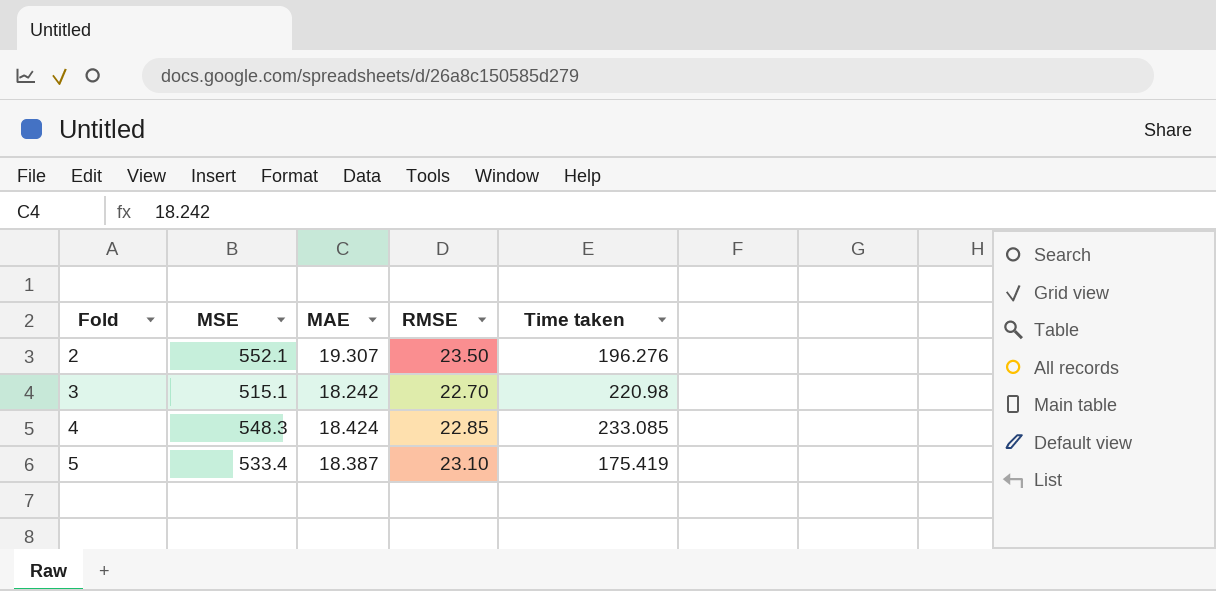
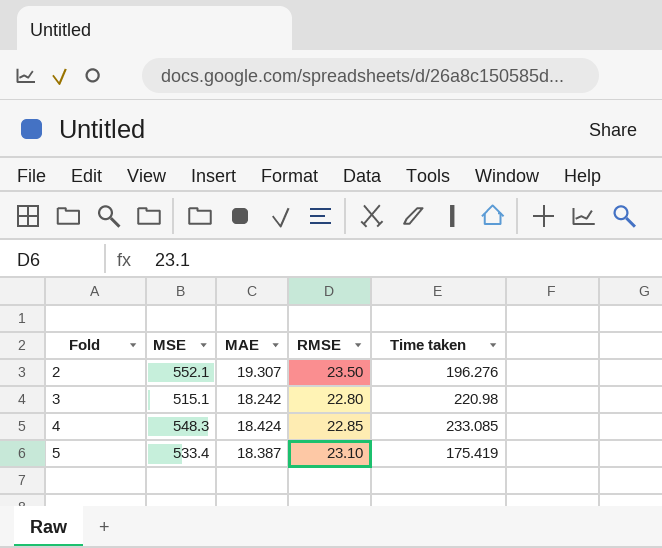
3 | RMSE: 22.70 -> 22.80

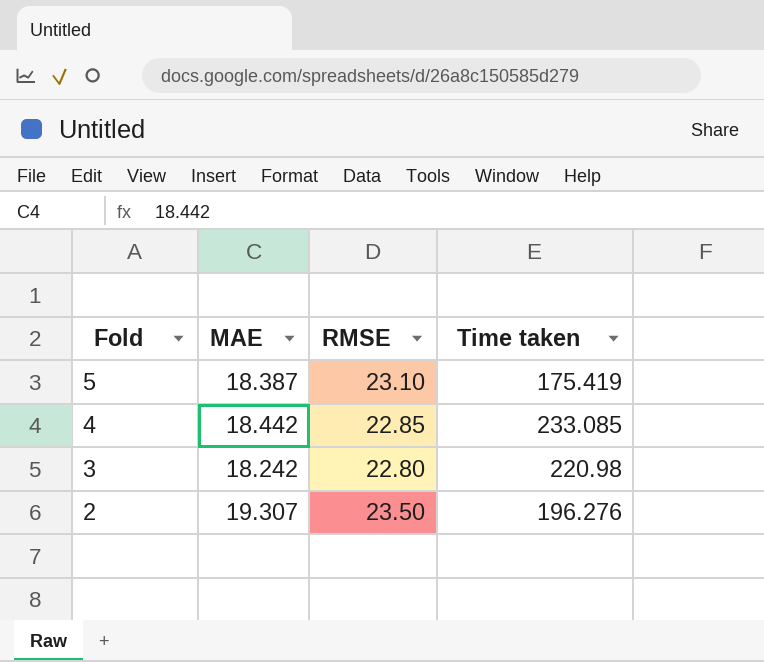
row order: Fold ascending -> Fold descending
column MSE | position: 2 -> none
4 | MAE: 18.424 -> 18.442

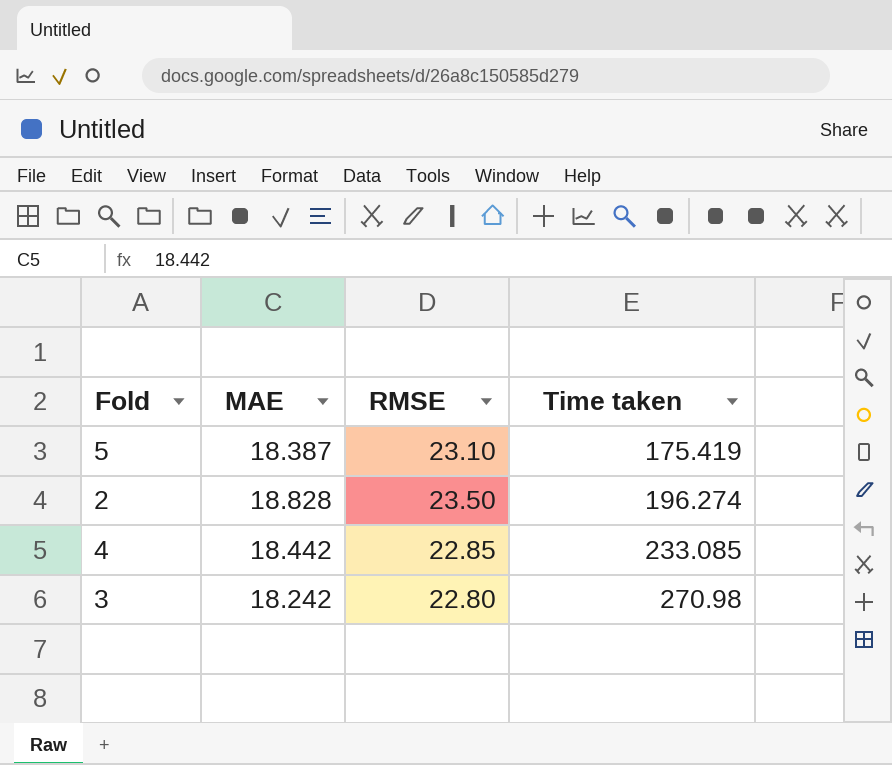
row order: Fold descending -> Time taken ascending
2 | MAE: 19.307 -> 18.828
2 | Time taken: 196.276 -> 196.274
3 | Time taken: 220.98 -> 270.98

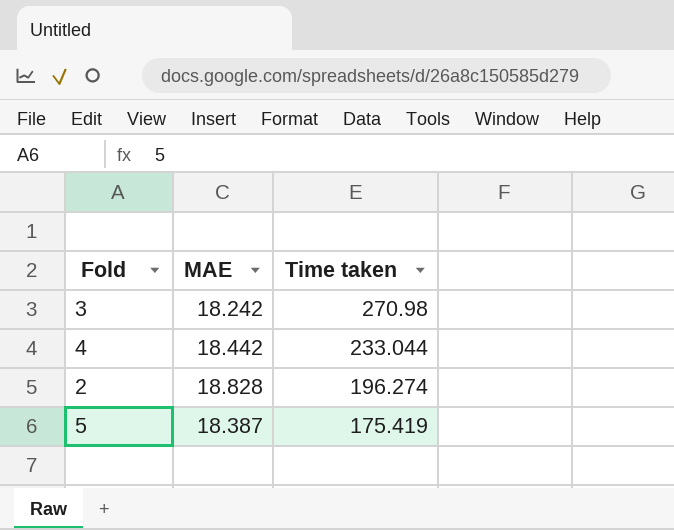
row order: Time taken ascending -> Time taken descending
column RMSE | position: 3 -> none
4 | Time taken: 233.085 -> 233.044

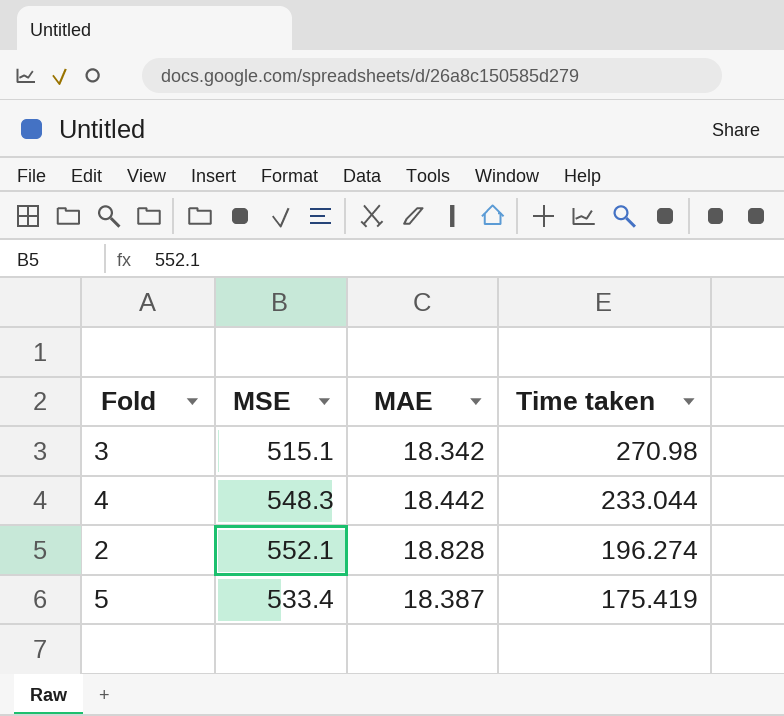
column MSE | position: none -> 2
3 | MAE: 18.242 -> 18.342

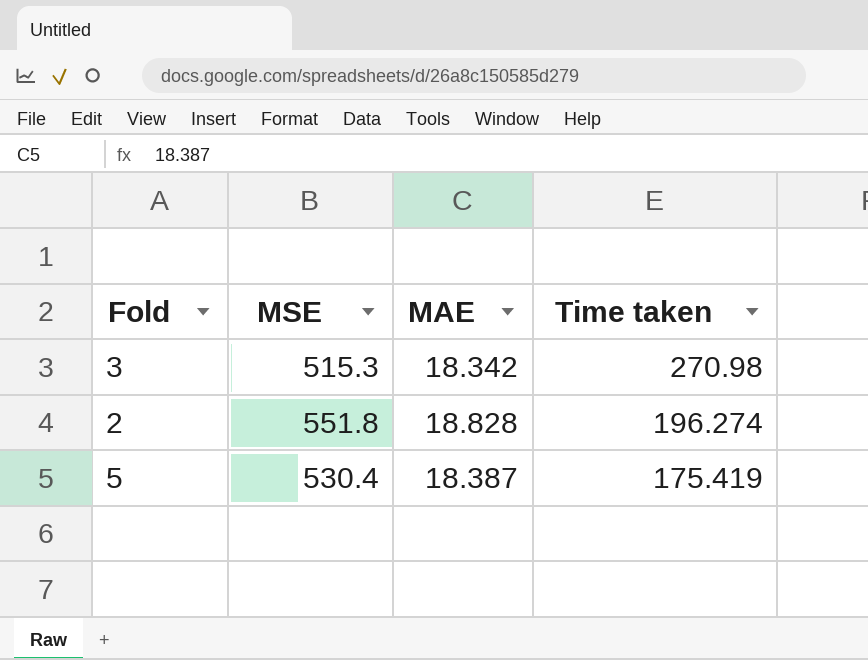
row 4: 548.3 | 18.442 | 233.044 -> none
3 | MSE: 515.1 -> 515.3
2 | MSE: 552.1 -> 551.8
5 | MSE: 533.4 -> 530.4

